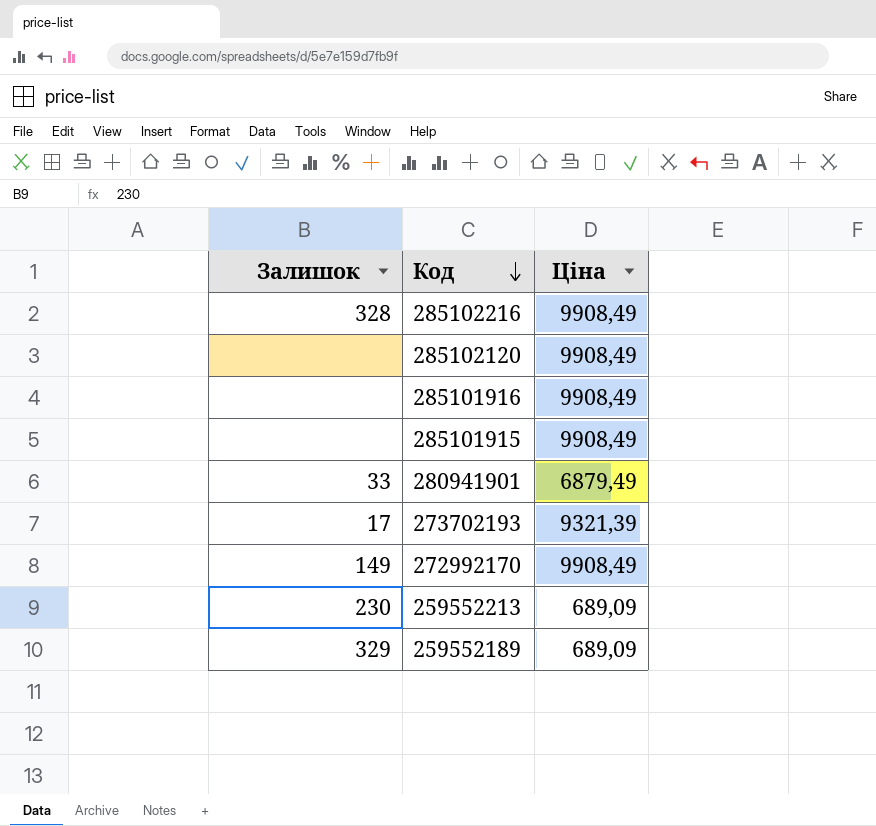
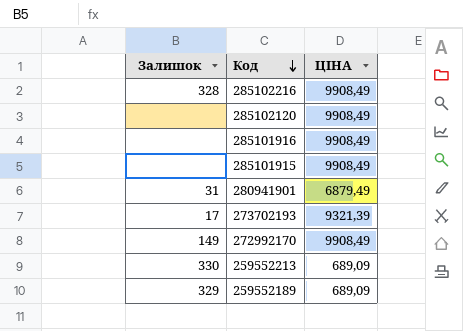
column name: Ціна -> ЦІНА
280941901 | Залишок: 33 -> 31
259552213 | Залишок: 230 -> 330

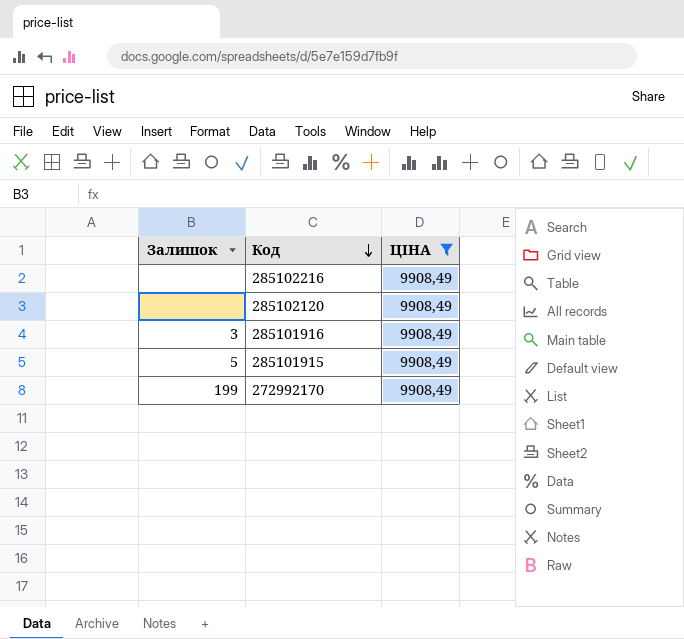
filter: none -> ЦІНА = 9908,49
285102216 | Залишок: 328 -> none
285101916 | Залишок: none -> 3
285101915 | Залишок: none -> 5
272992170 | Залишок: 149 -> 199

